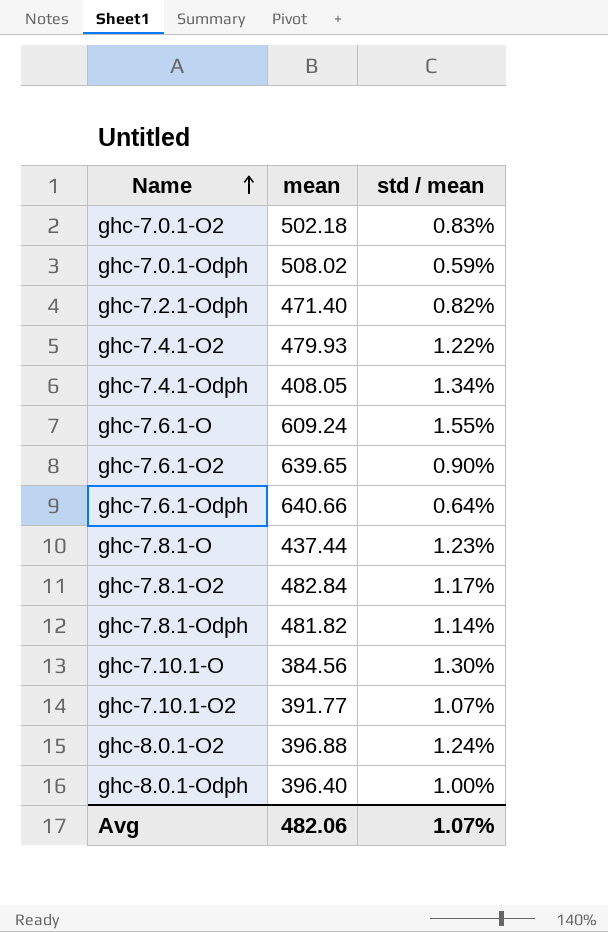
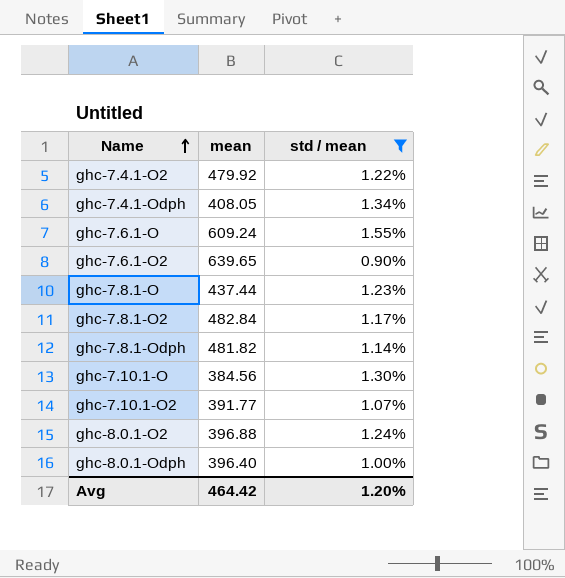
filter: none -> std / mean >= 0.90%
ghc-7.4.1-O2 | mean: 479.93 -> 479.92
Avg | mean: 482.06 -> 464.42
Avg | std / mean: 1.07% -> 1.20%

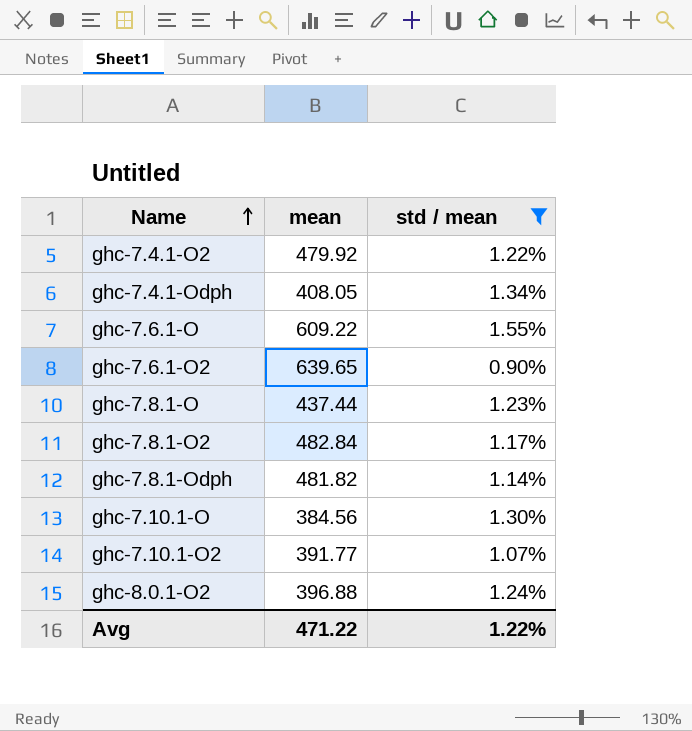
row ghc-8.0.1-Odph: 396.40 | 1.00% -> none
ghc-7.6.1-O | mean: 609.24 -> 609.22
Avg | mean: 464.42 -> 471.22
Avg | std / mean: 1.20% -> 1.22%

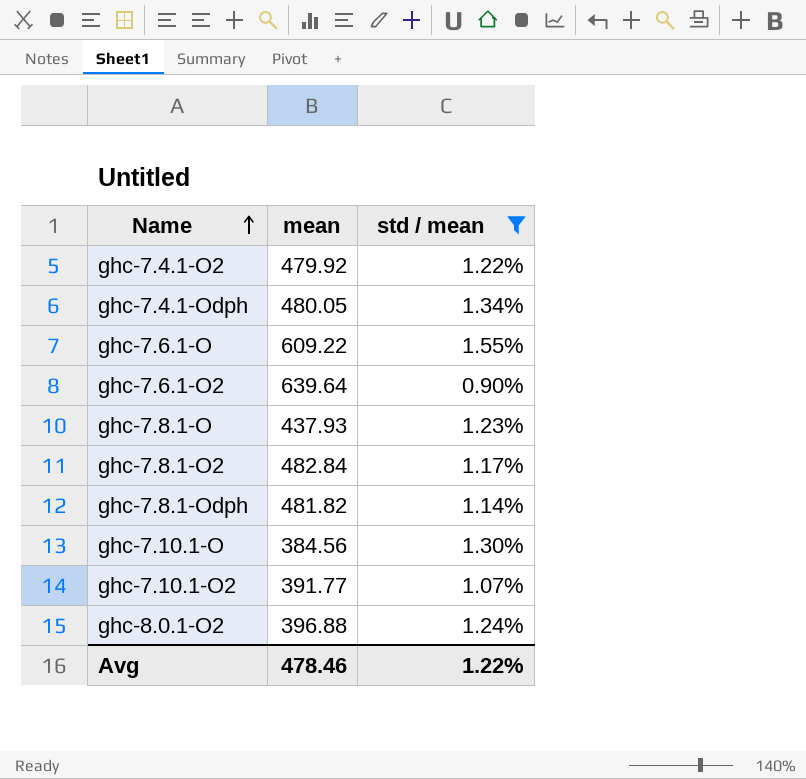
ghc-7.4.1-Odph | mean: 408.05 -> 480.05
ghc-7.6.1-O2 | mean: 639.65 -> 639.64
ghc-7.8.1-O | mean: 437.44 -> 437.93
Avg | mean: 471.22 -> 478.46

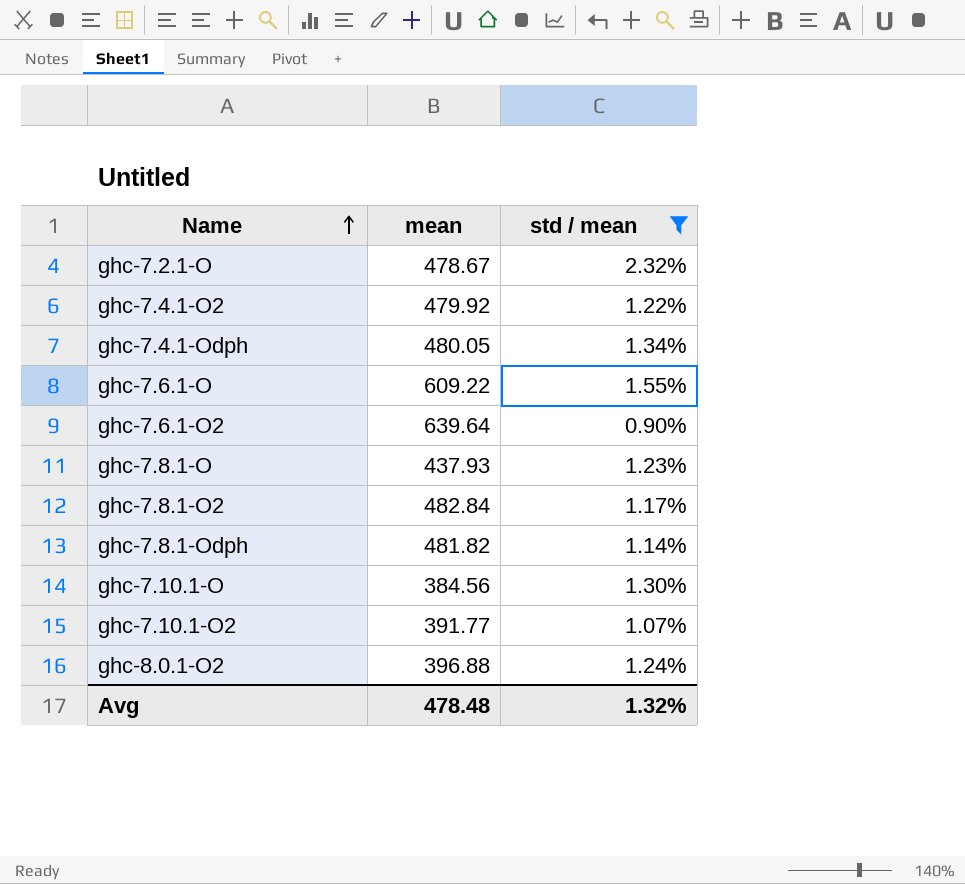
row ghc-7.2.1-O: none -> 478.67 | 2.32%
Avg | mean: 478.46 -> 478.48
Avg | std / mean: 1.22% -> 1.32%

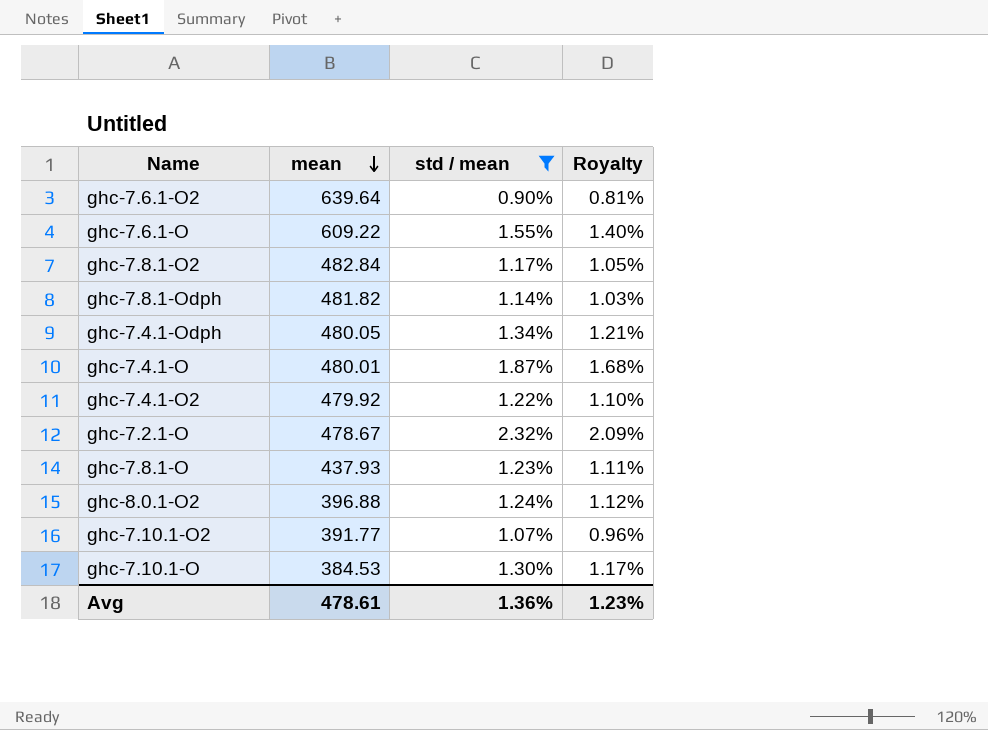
row order: Name ascending -> mean descending
column Royalty | formula: none -> [std / mean] * 0.9
row ghc-7.4.1-O: none -> 480.01 | 1.87% | 1.68%
ghc-7.10.1-O | mean: 384.56 -> 384.53
Avg | mean: 478.48 -> 478.61
Avg | std / mean: 1.32% -> 1.36%

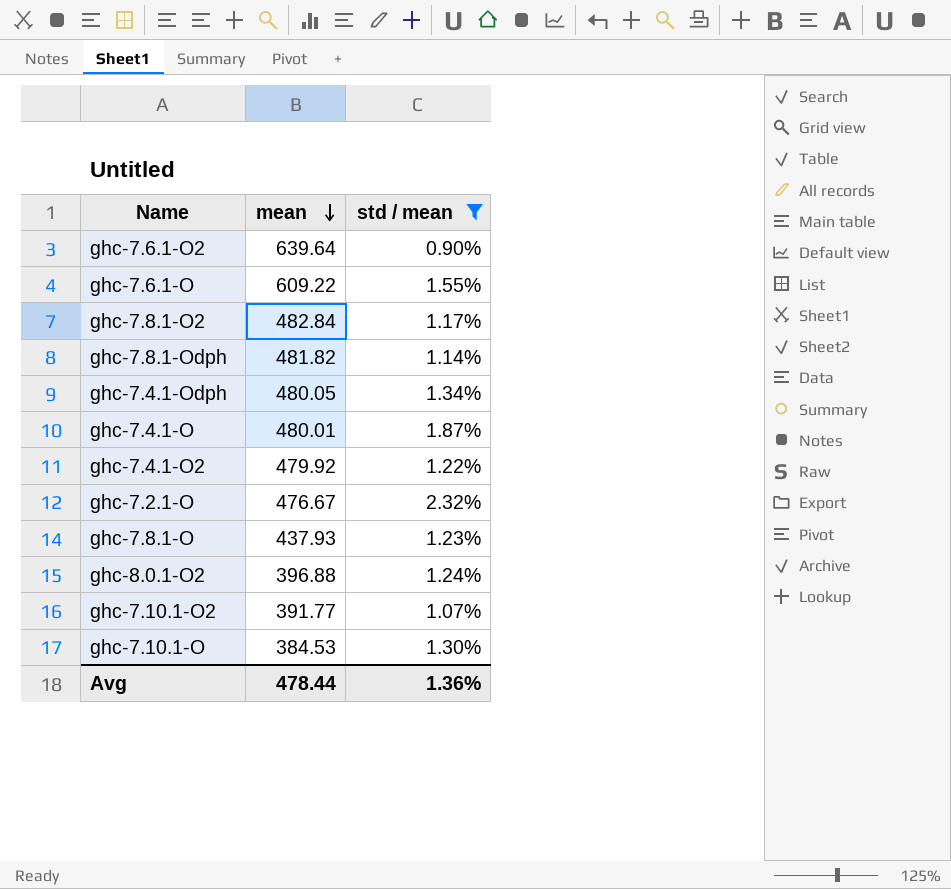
column Royalty | formula: [std / mean] * 0.9 -> none
ghc-7.2.1-O | mean: 478.67 -> 476.67
Avg | mean: 478.61 -> 478.44

